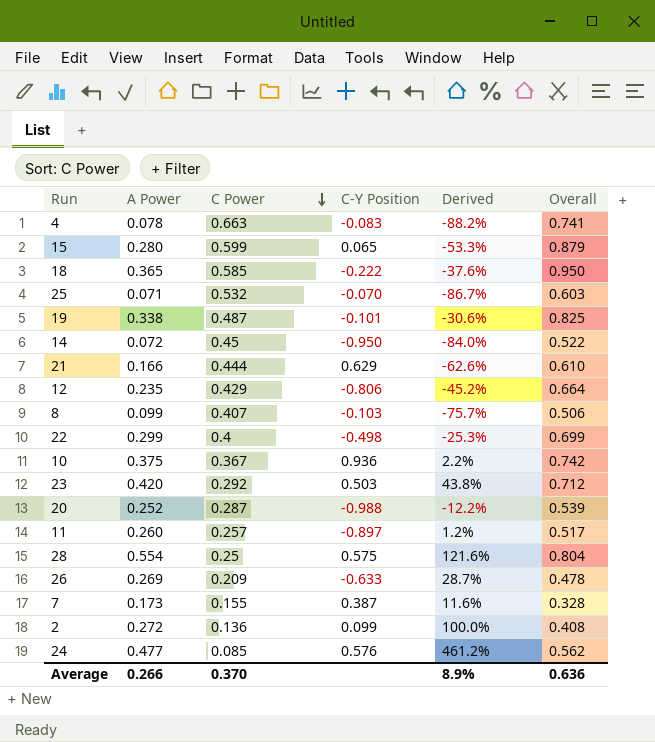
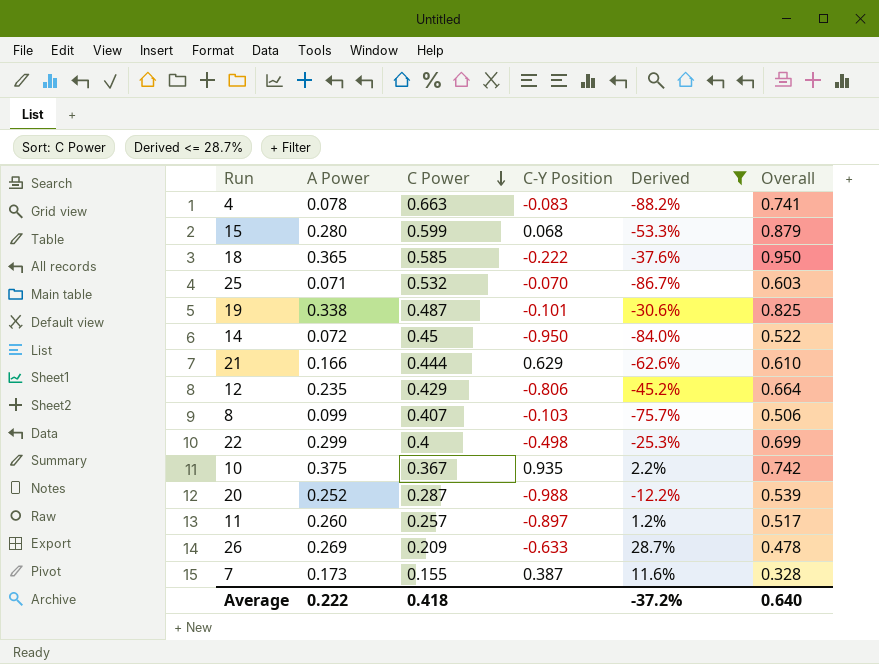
filter: none -> Derived <= 28.7%
15 | C-Y Position: 0.065 -> 0.068
10 | C-Y Position: 0.936 -> 0.935
Average | A Power: 0.266 -> 0.222
Average | C Power: 0.370 -> 0.418
Average | Derived: 8.9% -> -37.2%
Average | Overall: 0.636 -> 0.640

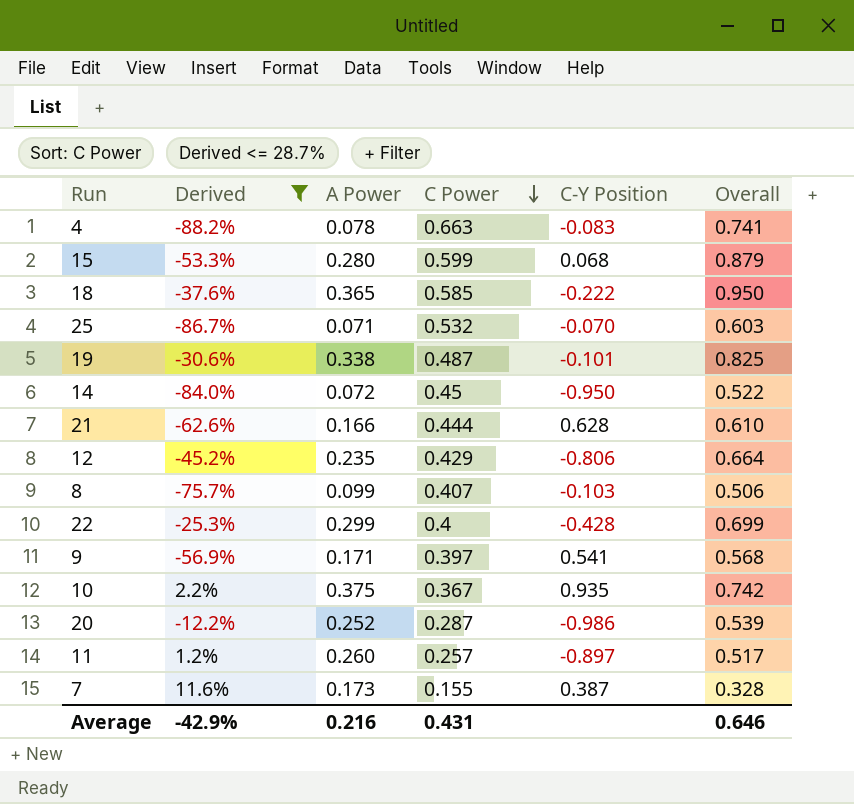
column Derived | position: 5 -> 2
row 26: 0.269 | 0.209 | -0.633 | 28.7% | 0.478 -> none
21 | C-Y Position: 0.629 -> 0.628
22 | C-Y Position: -0.498 -> -0.428
row 9: none -> -56.9% | 0.171 | 0.397 | 0.541 | 0.568
20 | C-Y Position: -0.988 -> -0.986
Average | Derived: -37.2% -> -42.9%
Average | A Power: 0.222 -> 0.216
Average | C Power: 0.418 -> 0.431
Average | Overall: 0.640 -> 0.646

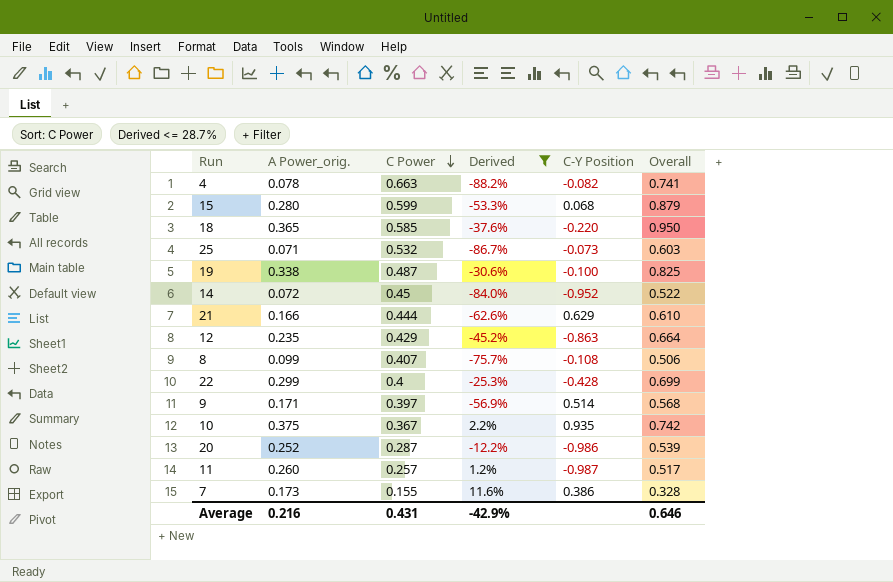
column name: A Power -> A Power_orig.
column Derived | position: 2 -> 4
4 | C-Y Position: -0.083 -> -0.082
18 | C-Y Position: -0.222 -> -0.220
25 | C-Y Position: -0.070 -> -0.073
19 | C-Y Position: -0.101 -> -0.100
14 | C-Y Position: -0.950 -> -0.952
21 | C-Y Position: 0.628 -> 0.629
12 | C-Y Position: -0.806 -> -0.863
8 | C-Y Position: -0.103 -> -0.108
9 | C-Y Position: 0.541 -> 0.514
11 | C-Y Position: -0.897 -> -0.987
7 | C-Y Position: 0.387 -> 0.386

